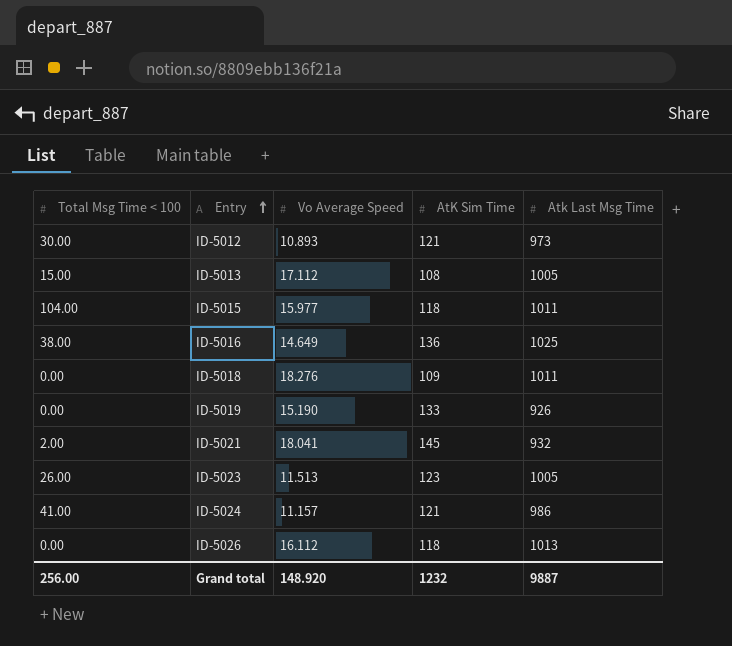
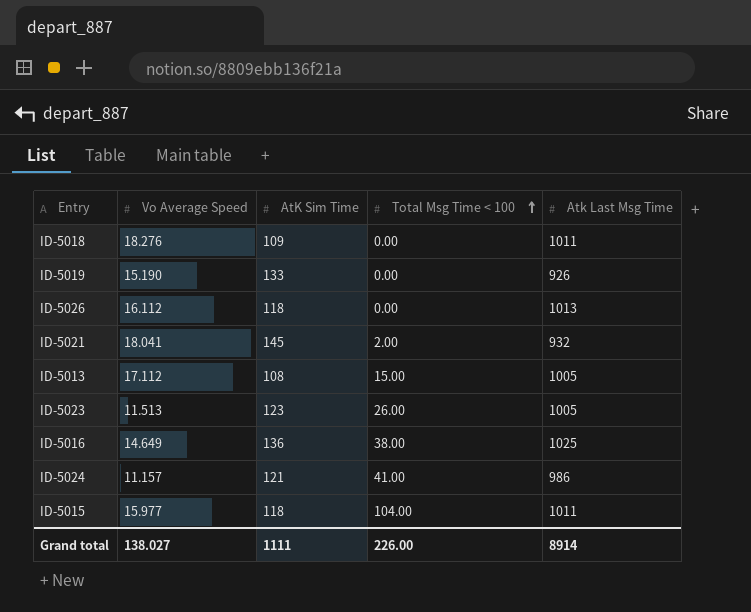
row order: Entry ascending -> Total Msg Time < 100 ascending
column Total Msg Time < 100 | position: 1 -> 4
row ID-5012: 30.00 | 10.893 | 121 | 973 -> none
Grand total | Vo Average Speed: 148.920 -> 138.027
Grand total | AtK Sim Time: 1232 -> 1111
Grand total | Total Msg Time < 100: 256.00 -> 226.00
Grand total | Atk Last Msg Time: 9887 -> 8914

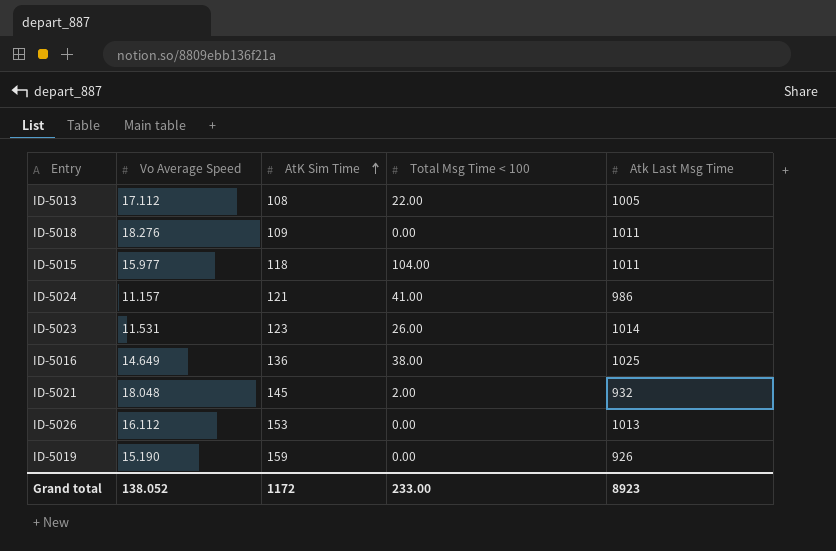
row order: Total Msg Time < 100 ascending -> AtK Sim Time ascending
ID-5013 | Total Msg Time < 100: 15.00 -> 22.00
ID-5023 | Vo Average Speed: 11.513 -> 11.531
ID-5023 | Atk Last Msg Time: 1005 -> 1014
ID-5021 | Vo Average Speed: 18.041 -> 18.048
ID-5026 | AtK Sim Time: 118 -> 153
ID-5019 | AtK Sim Time: 133 -> 159
Grand total | Vo Average Speed: 138.027 -> 138.052
Grand total | AtK Sim Time: 1111 -> 1172
Grand total | Total Msg Time < 100: 226.00 -> 233.00
Grand total | Atk Last Msg Time: 8914 -> 8923

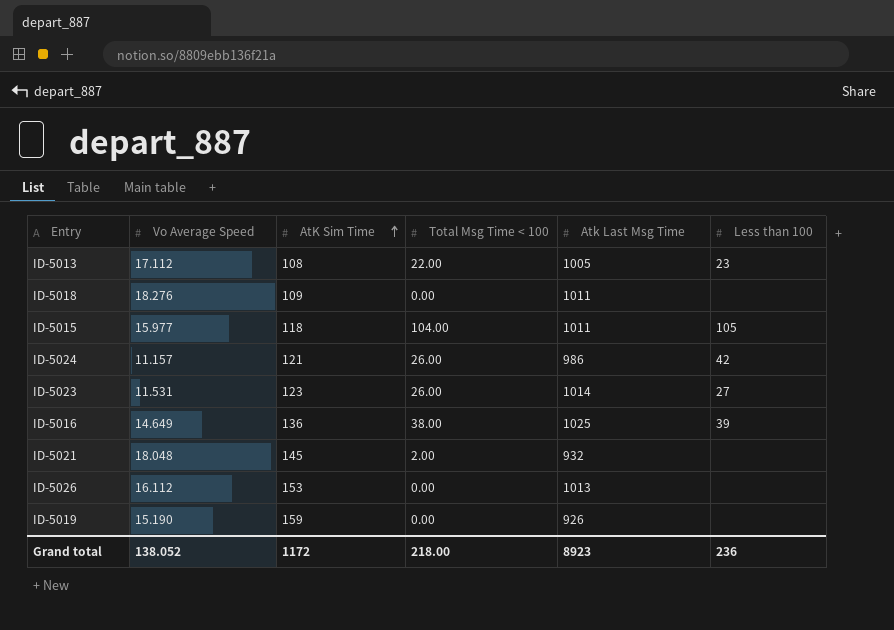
column Less than 100 | position: none -> 6
ID-5024 | Total Msg Time < 100: 41.00 -> 26.00
Grand total | Total Msg Time < 100: 233.00 -> 218.00

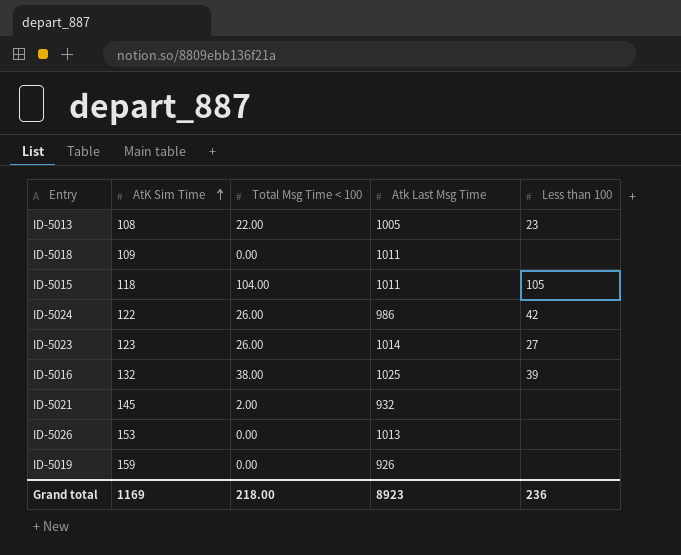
column Vo Average Speed | position: 2 -> none
ID-5024 | AtK Sim Time: 121 -> 122
ID-5016 | AtK Sim Time: 136 -> 132
Grand total | AtK Sim Time: 1172 -> 1169

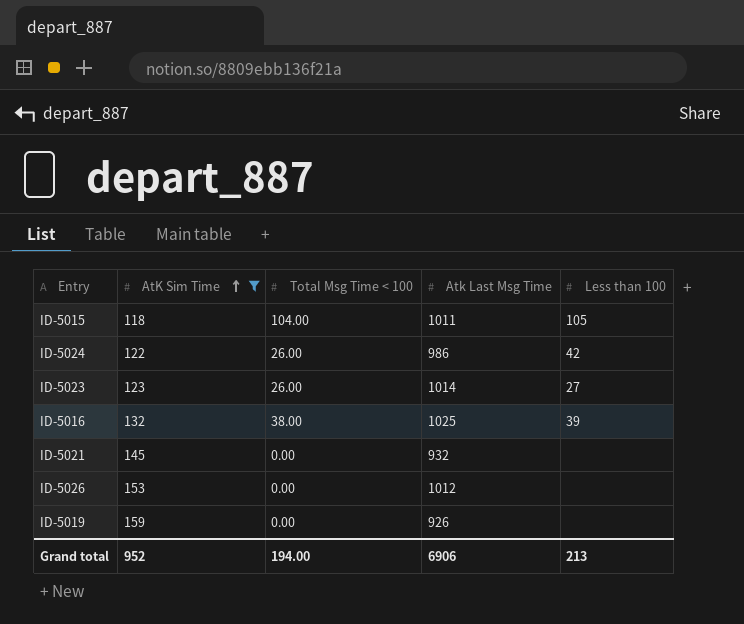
filter: none -> AtK Sim Time >= 118
ID-5021 | Total Msg Time < 100: 2.00 -> 0.00
ID-5026 | Atk Last Msg Time: 1013 -> 1012
Grand total | AtK Sim Time: 1169 -> 952
Grand total | Total Msg Time < 100: 218.00 -> 194.00
Grand total | Atk Last Msg Time: 8923 -> 6906
Grand total | Less than 100: 236 -> 213

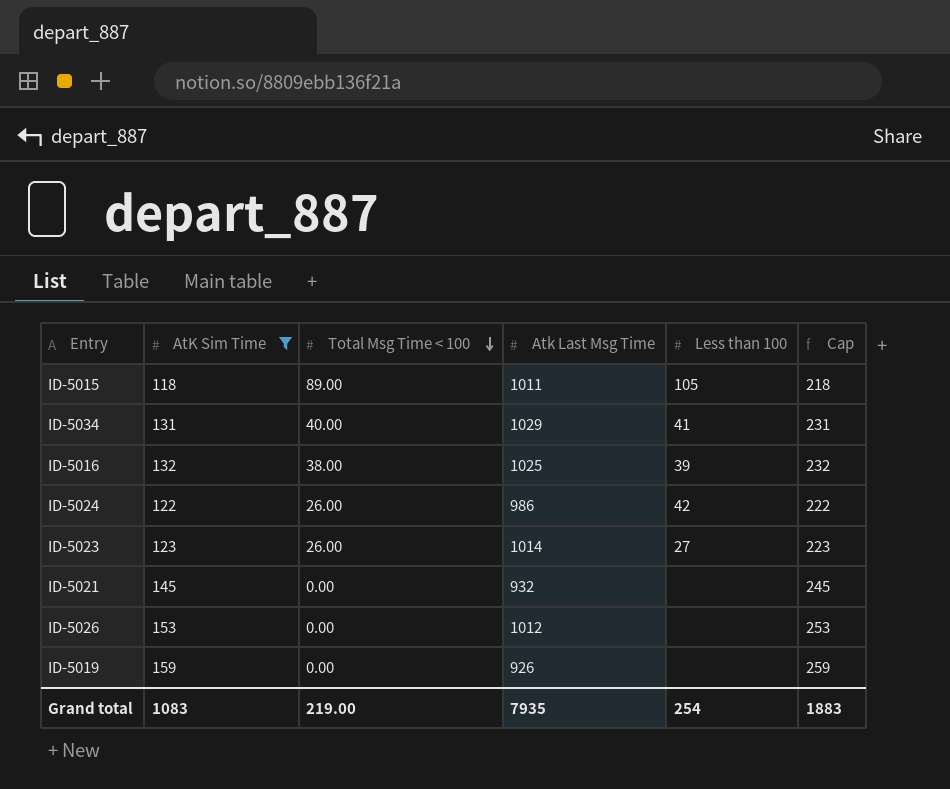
row order: AtK Sim Time ascending -> Total Msg Time < 100 descending
column Cap | formula: none -> [AtK Sim Time] + 100
ID-5015 | Total Msg Time < 100: 104.00 -> 89.00
row ID-5034: none -> 131 | 40.00 | 1029 | 41 | 231
Grand total | AtK Sim Time: 952 -> 1083
Grand total | Total Msg Time < 100: 194.00 -> 219.00
Grand total | Atk Last Msg Time: 6906 -> 7935
Grand total | Less than 100: 213 -> 254

